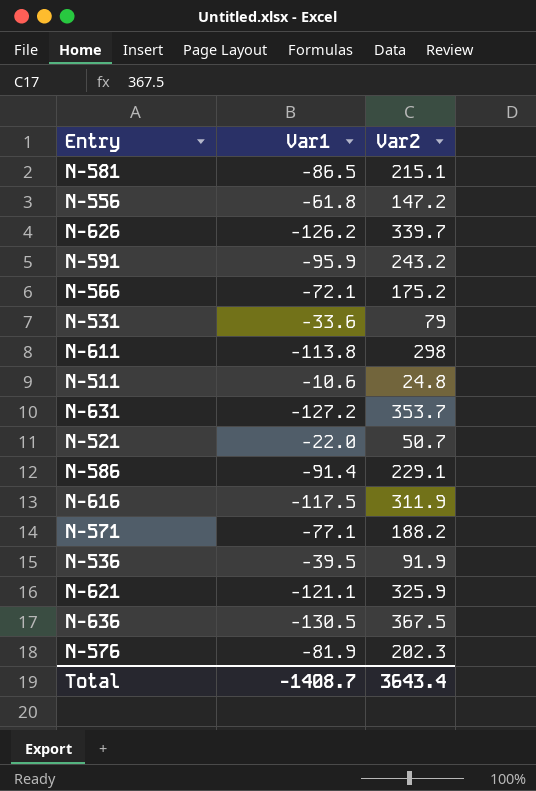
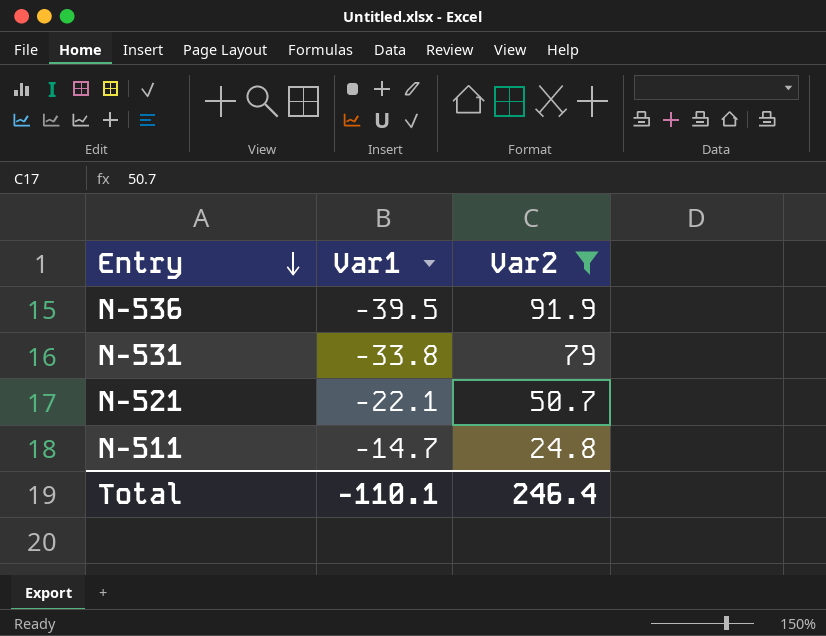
filter: none -> Var2 <= 91.9
row order: none -> Entry descending
N-531 | Var1: -33.6 -> -33.8
N-521 | Var1: -22.0 -> -22.1
N-511 | Var1: -10.6 -> -14.7
Total | Var1: -1408.7 -> -110.1
Total | Var2: 3643.4 -> 246.4

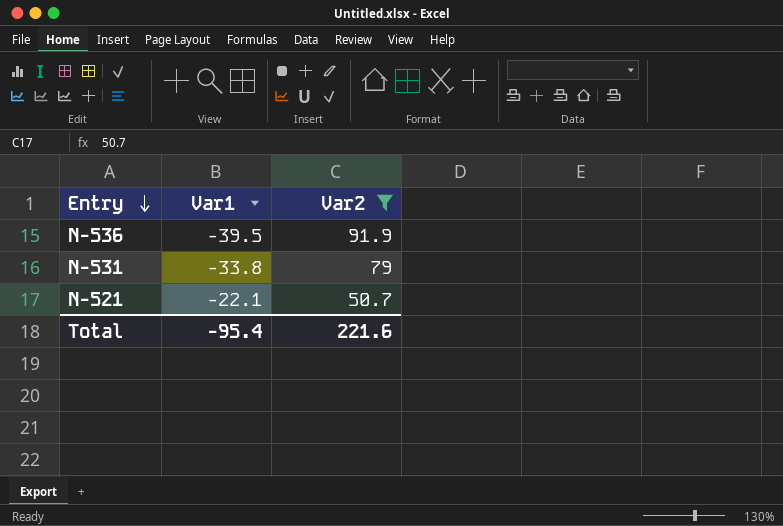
row N-511: -14.7 | 24.8 -> none
Total | Var1: -110.1 -> -95.4
Total | Var2: 246.4 -> 221.6

